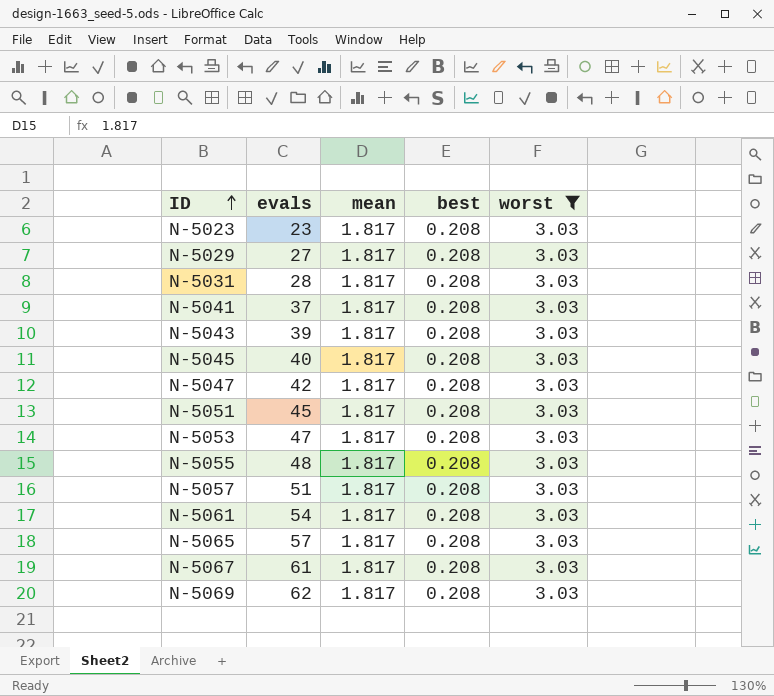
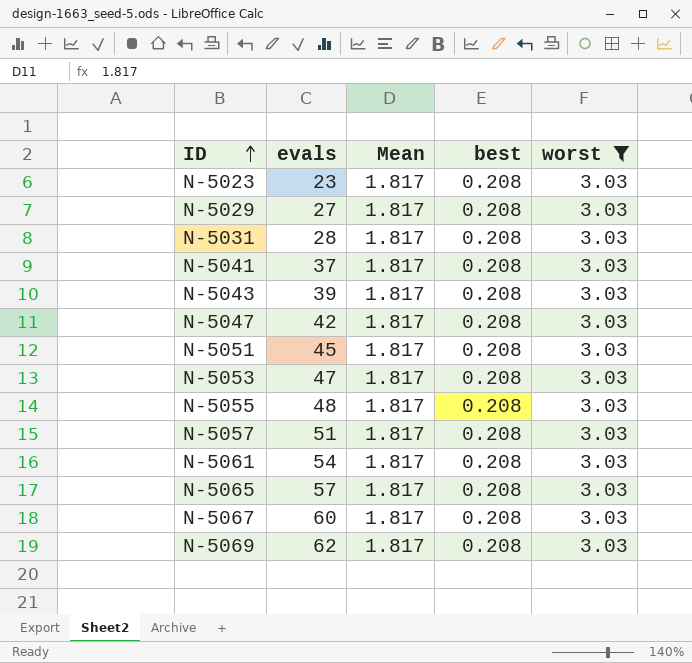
column name: mean -> Mean
row N-5045: 40 | 1.817 | 0.208 | 3.03 -> none
N-5067 | evals: 61 -> 60

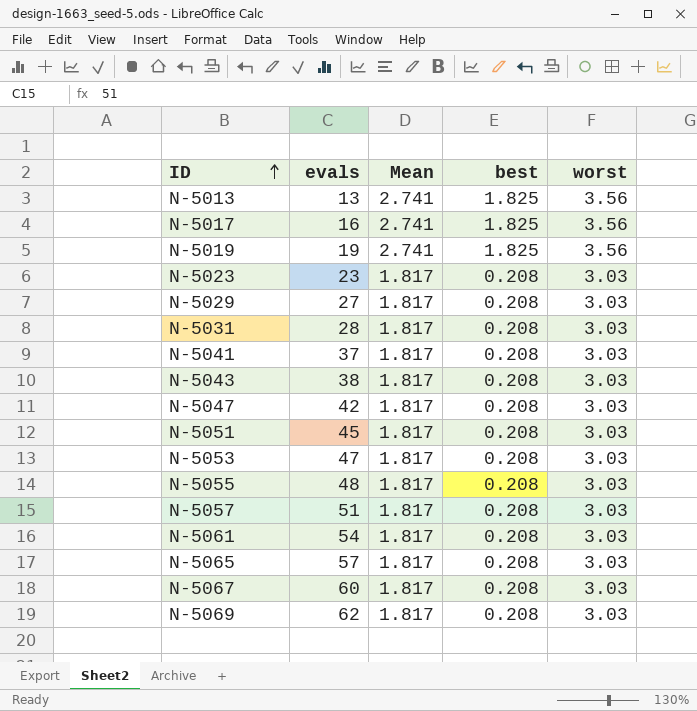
filter: worst = 3.03 -> none
N-5043 | evals: 39 -> 38

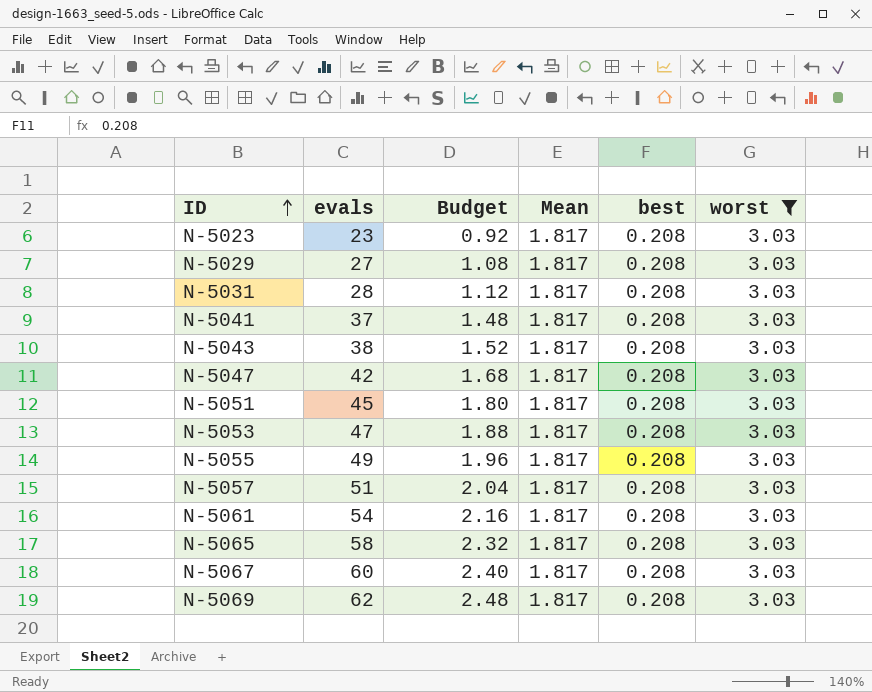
filter: none -> worst = 3.03
column Budget | formula: none -> [evals] * 0.04
N-5055 | evals: 48 -> 49
N-5065 | evals: 57 -> 58

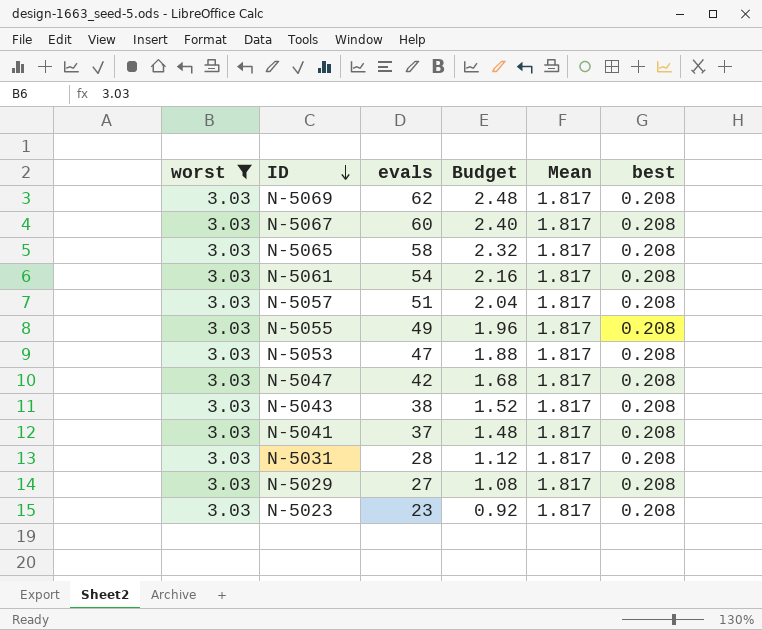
row order: ID ascending -> ID descending
column worst | position: 6 -> 1
row N-5051: 45 | 1.80 | 1.817 | 0.208 | 3.03 -> none

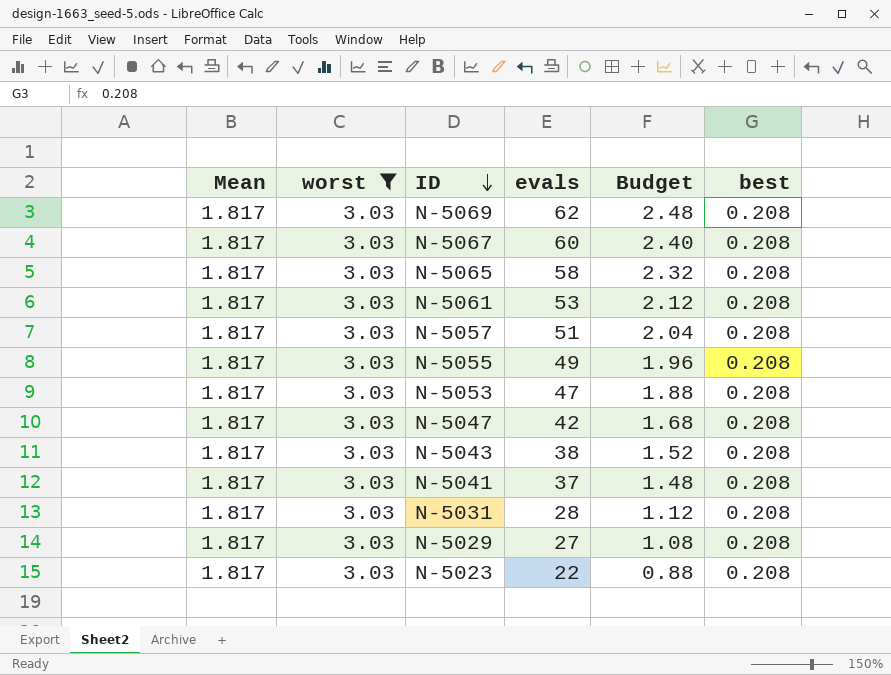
column Mean | position: 5 -> 1
N-5061 | evals: 54 -> 53
N-5061 | Budget: 2.16 -> 2.12
N-5023 | evals: 23 -> 22
N-5023 | Budget: 0.92 -> 0.88

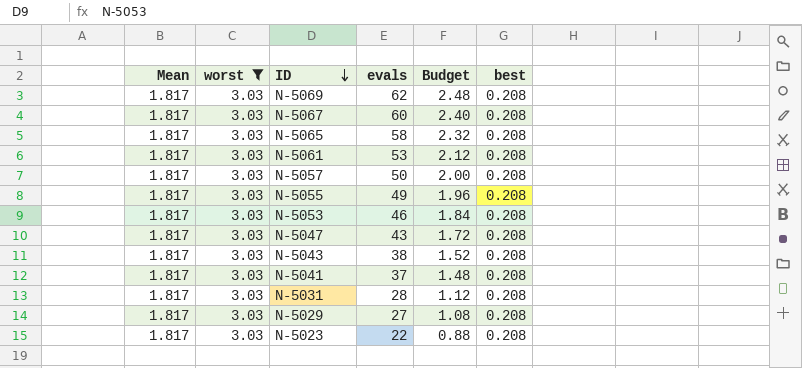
N-5057 | evals: 51 -> 50
N-5057 | Budget: 2.04 -> 2.00
N-5053 | evals: 47 -> 46
N-5053 | Budget: 1.88 -> 1.84
N-5047 | evals: 42 -> 43
N-5047 | Budget: 1.68 -> 1.72

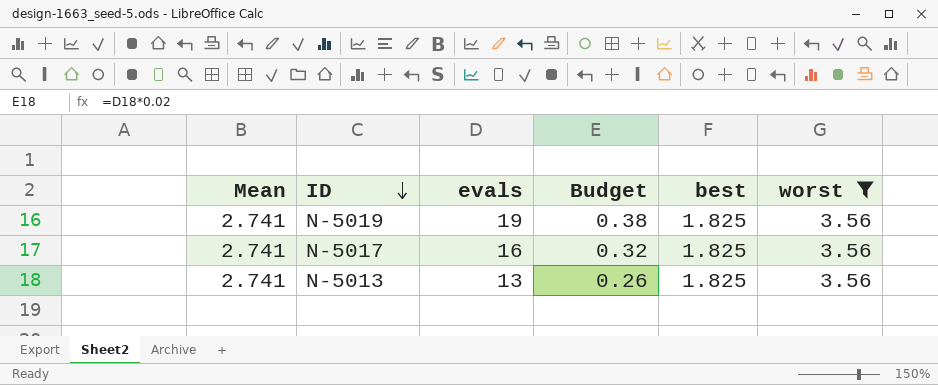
filter: worst = 3.03 -> worst = 3.56
column Budget | formula: [evals] * 0.04 -> [evals] * 0.02
column worst | position: 2 -> 6

